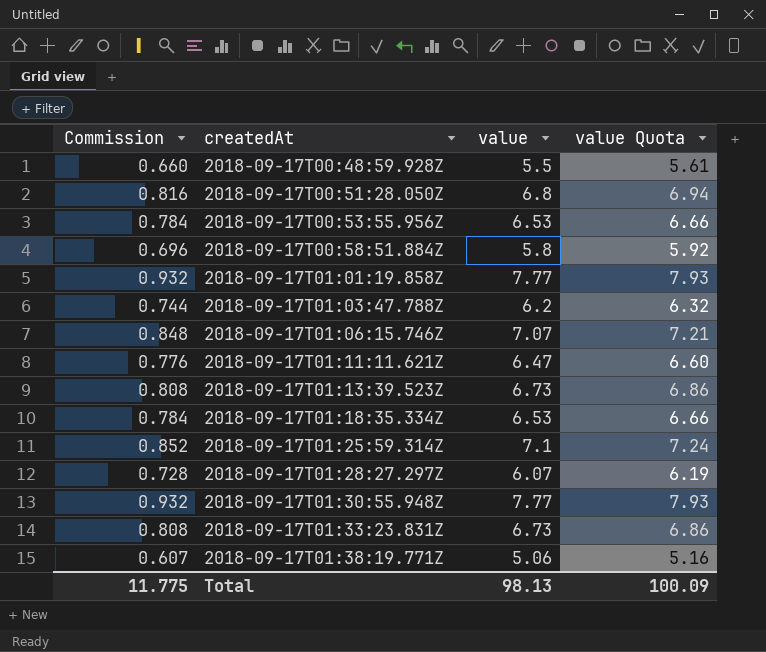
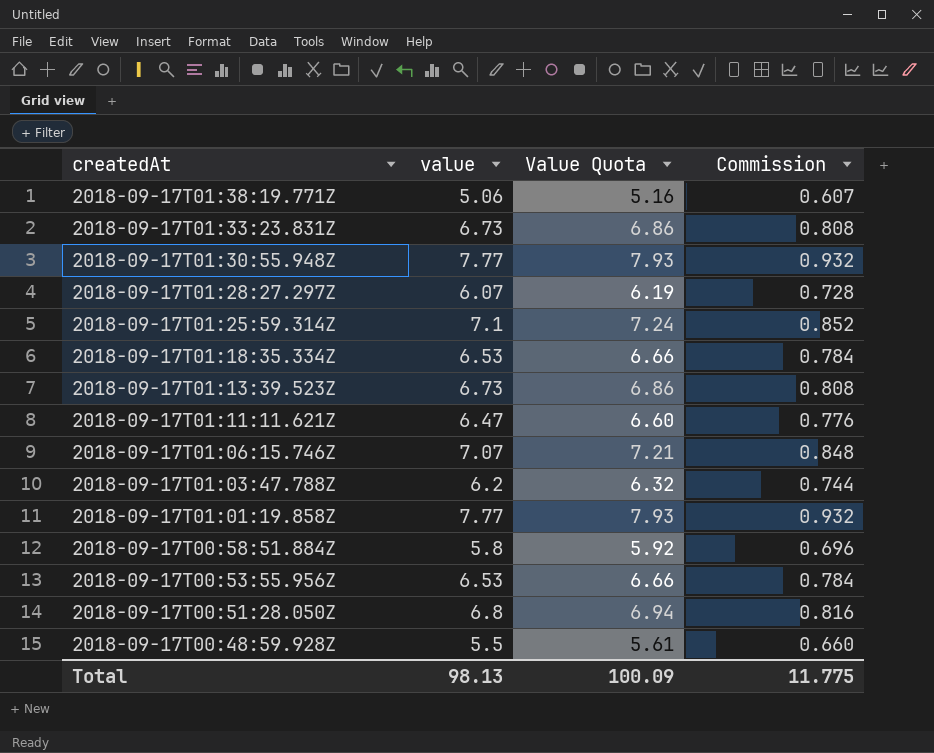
row order: createdAt ascending -> createdAt descending
column name: value Quota -> Value Quota
column Commission | position: 1 -> 4

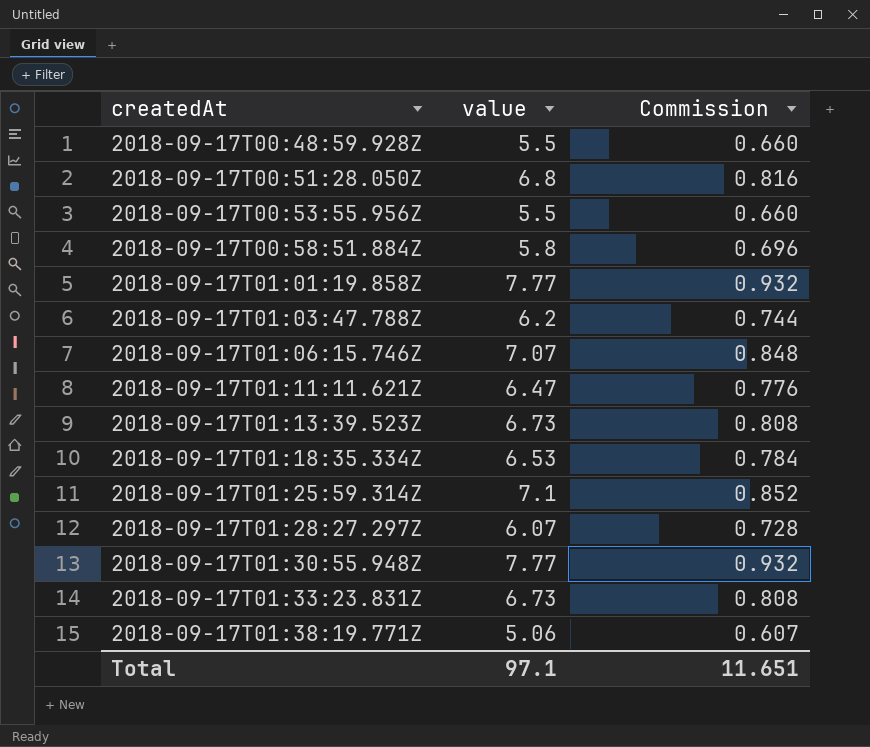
row order: createdAt descending -> createdAt ascending
column Value Quota | formula: [value] * 1.02 -> none
2018-09-17T00:53:55.956Z | value: 6.53 -> 5.5
2018-09-17T00:53:55.956Z | Commission: 0.784 -> 0.660
Total | value: 98.13 -> 97.1
Total | Commission: 11.775 -> 11.651

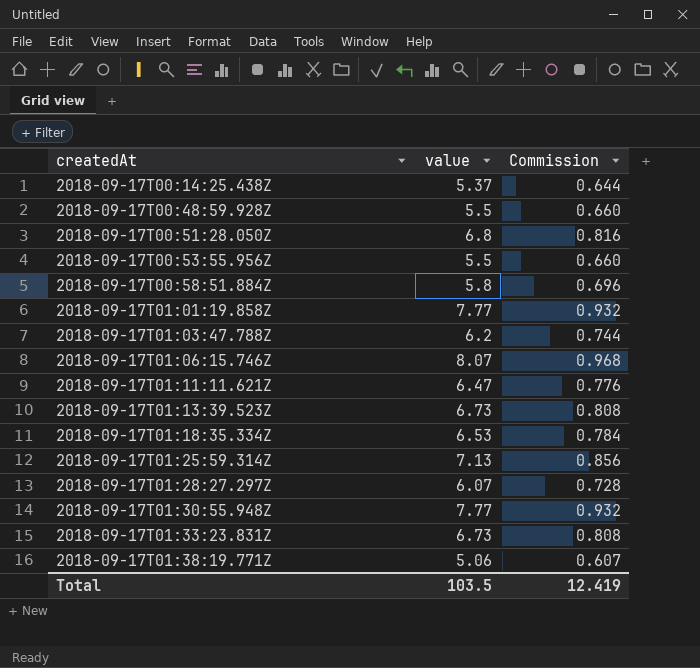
row 2018-09-17T00:14:25.438Z: none -> 5.37 | 0.644
2018-09-17T01:06:15.746Z | value: 7.07 -> 8.07
2018-09-17T01:06:15.746Z | Commission: 0.848 -> 0.968
2018-09-17T01:25:59.314Z | value: 7.1 -> 7.13
2018-09-17T01:25:59.314Z | Commission: 0.852 -> 0.856
Total | value: 97.1 -> 103.5
Total | Commission: 11.651 -> 12.419

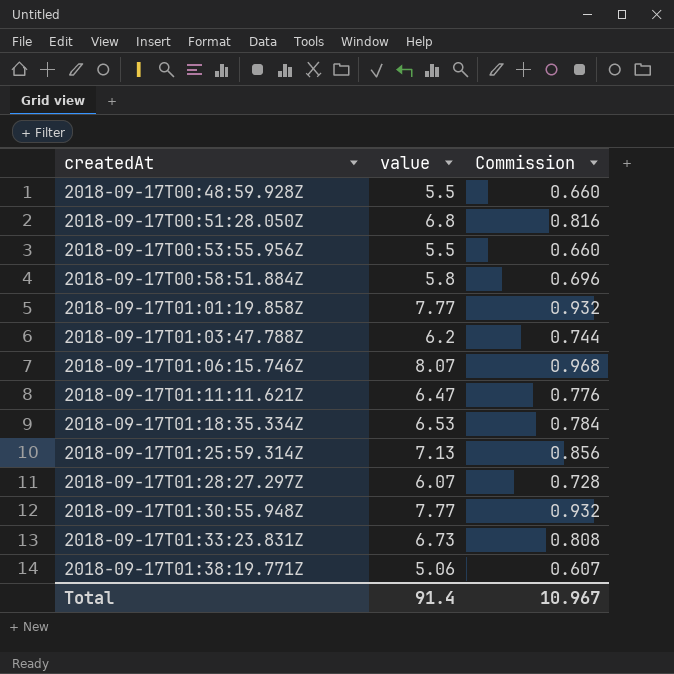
row 2018-09-17T00:14:25.438Z: 5.37 | 0.644 -> none
row 2018-09-17T01:13:39.523Z: 6.73 | 0.808 -> none
Total | value: 103.5 -> 91.4
Total | Commission: 12.419 -> 10.967

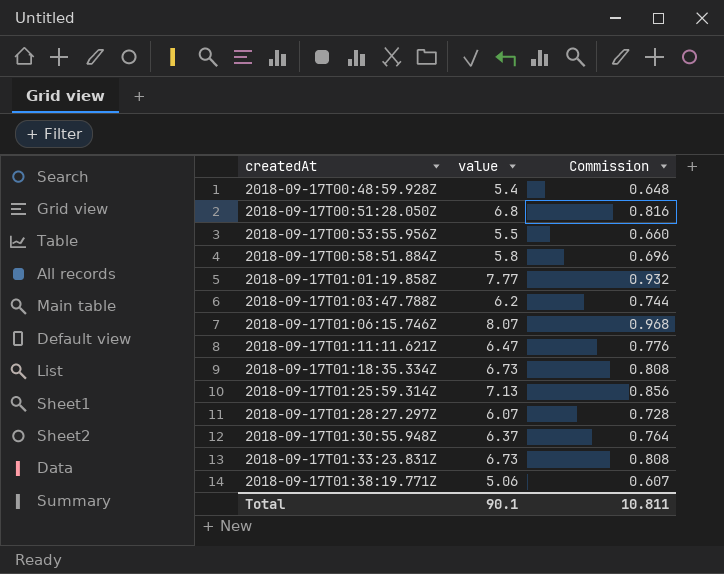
2018-09-17T00:48:59.928Z | value: 5.5 -> 5.4
2018-09-17T00:48:59.928Z | Commission: 0.660 -> 0.648
2018-09-17T01:18:35.334Z | value: 6.53 -> 6.73
2018-09-17T01:18:35.334Z | Commission: 0.784 -> 0.808
2018-09-17T01:30:55.948Z | value: 7.77 -> 6.37
2018-09-17T01:30:55.948Z | Commission: 0.932 -> 0.764
Total | value: 91.4 -> 90.1
Total | Commission: 10.967 -> 10.811

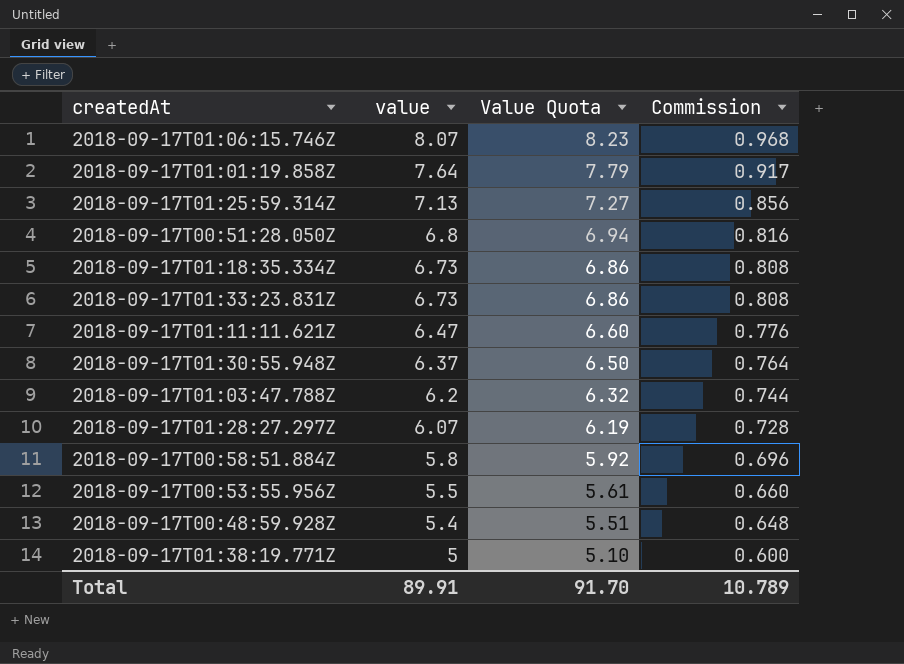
row order: createdAt ascending -> value descending
column Value Quota | formula: none -> [value] * 1.02
2018-09-17T01:01:19.858Z | value: 7.77 -> 7.64
2018-09-17T01:01:19.858Z | Commission: 0.932 -> 0.917
2018-09-17T01:38:19.771Z | value: 5.06 -> 5
2018-09-17T01:38:19.771Z | Commission: 0.607 -> 0.600
Total | value: 90.1 -> 89.91
Total | Commission: 10.811 -> 10.789

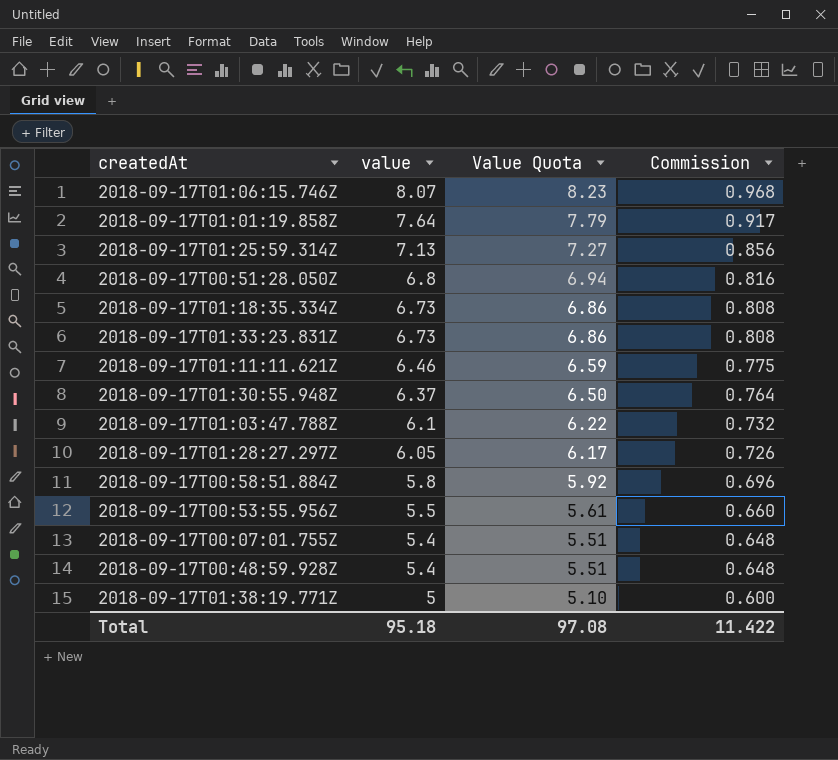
2018-09-17T01:11:11.621Z | value: 6.47 -> 6.46
2018-09-17T01:11:11.621Z | Value Quota: 6.60 -> 6.59
2018-09-17T01:11:11.621Z | Commission: 0.776 -> 0.775
2018-09-17T01:03:47.788Z | value: 6.2 -> 6.1
2018-09-17T01:03:47.788Z | Value Quota: 6.32 -> 6.22
2018-09-17T01:03:47.788Z | Commission: 0.744 -> 0.732
2018-09-17T01:28:27.297Z | value: 6.07 -> 6.05
2018-09-17T01:28:27.297Z | Value Quota: 6.19 -> 6.17
2018-09-17T01:28:27.297Z | Commission: 0.728 -> 0.726
row 2018-09-17T00:07:01.755Z: none -> 5.4 | 5.51 | 0.648
Total | value: 89.91 -> 95.18
Total | Value Quota: 91.70 -> 97.08
Total | Commission: 10.789 -> 11.422

